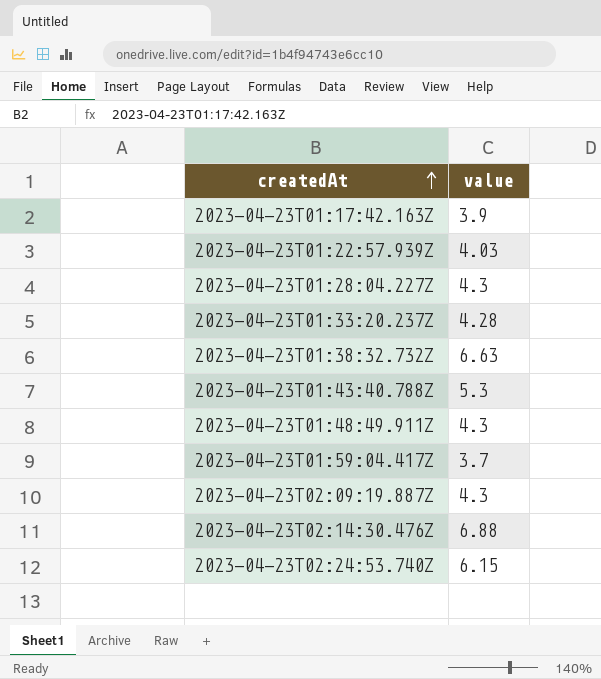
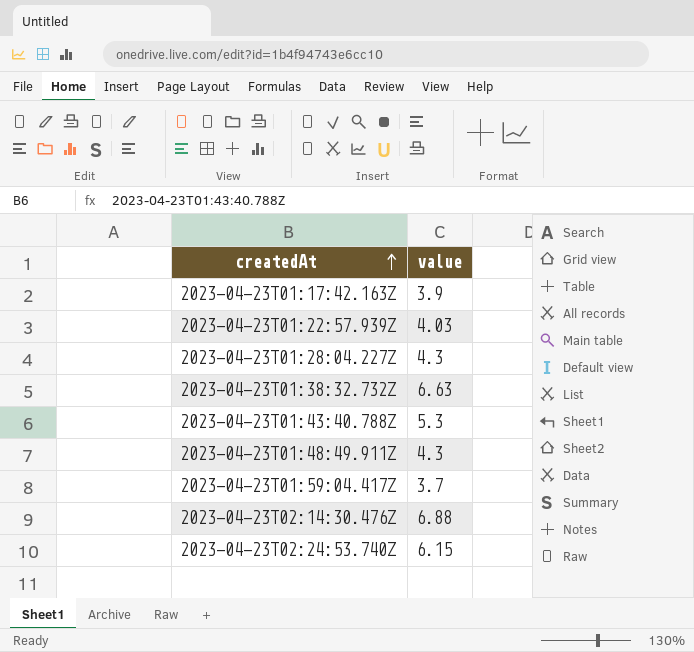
row 2023-04-23T01:33:20.237Z: 4.28 -> none
row 2023-04-23T02:09:19.887Z: 4.3 -> none

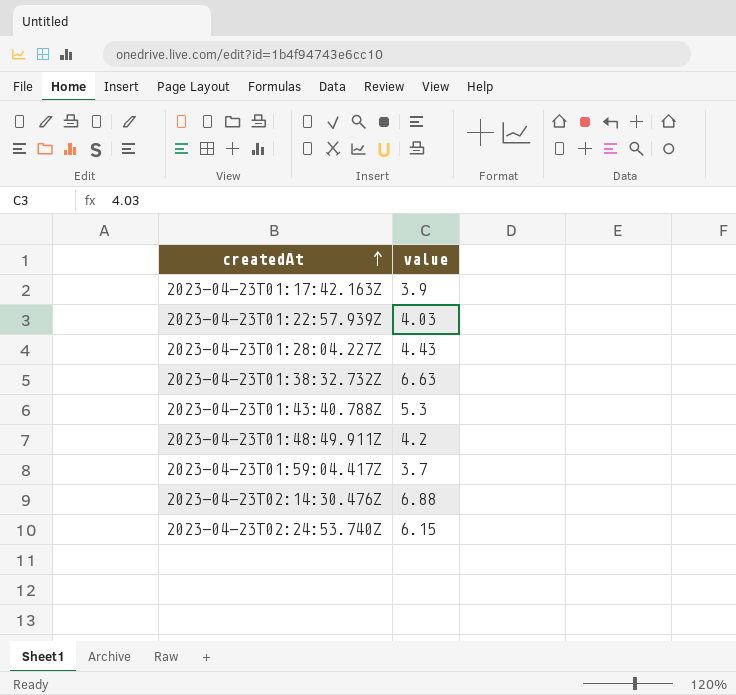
2023-04-23T01:28:04.227Z | value: 4.3 -> 4.43
2023-04-23T01:48:49.911Z | value: 4.3 -> 4.2

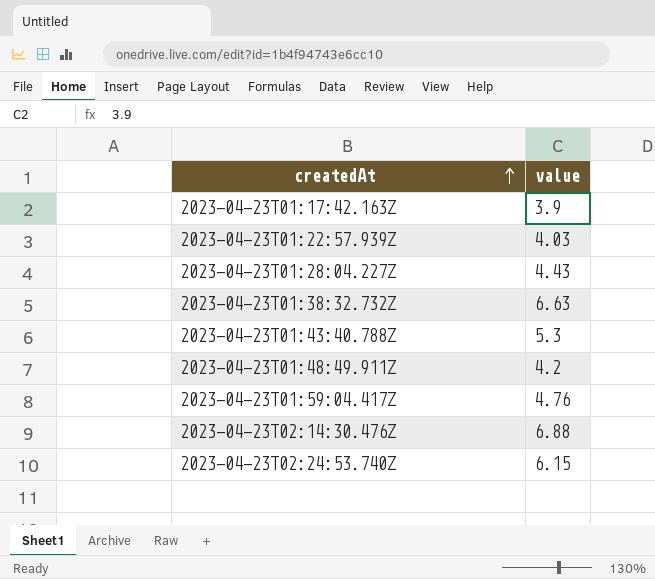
2023-04-23T01:59:04.417Z | value: 3.7 -> 4.76

